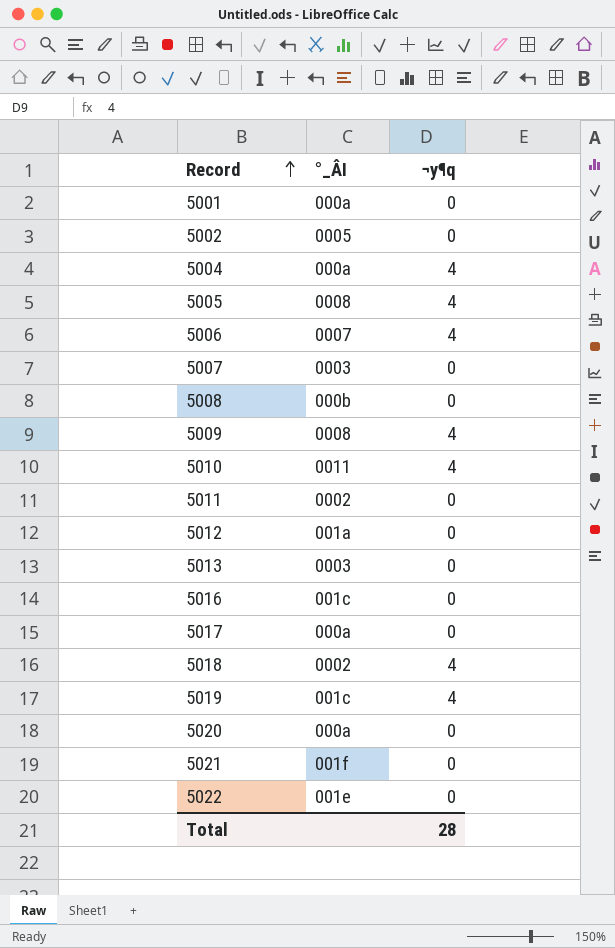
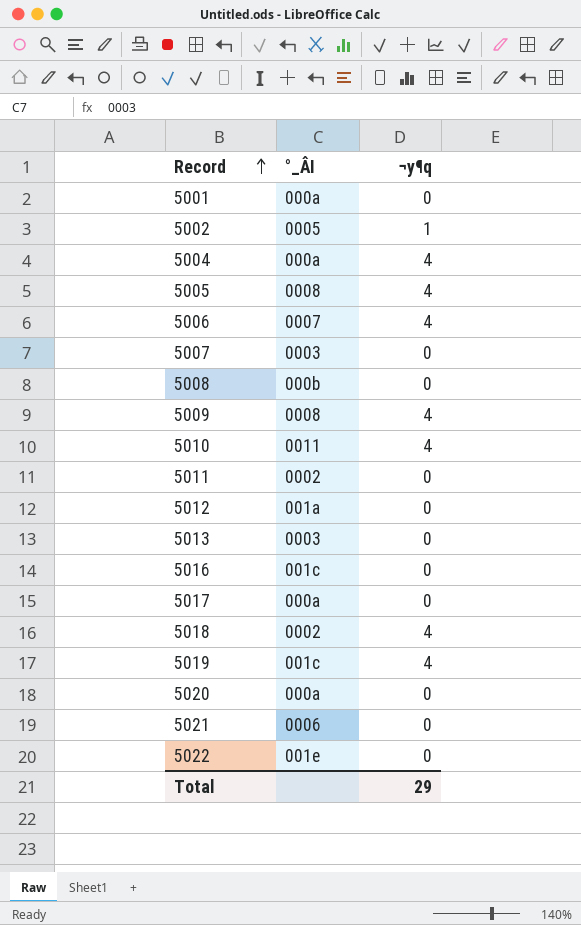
5002 | ¬y¶q: 0 -> 1
5021 | °_ÂI: 001f -> 0006
Total | ¬y¶q: 28 -> 29

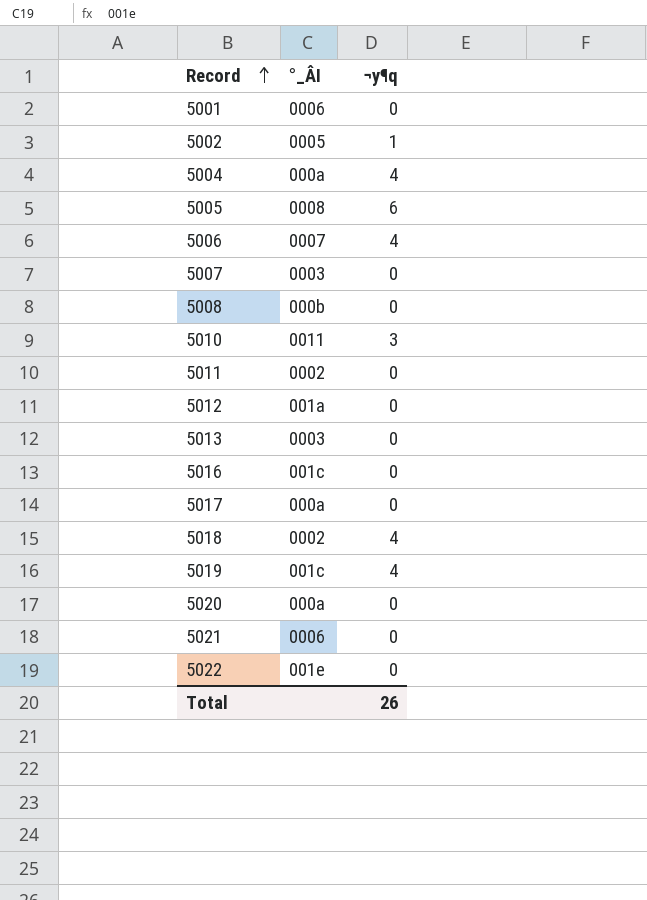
row 5009: 0008 | 4 -> none
5001 | °_ÂI: 000a -> 0006
5005 | ¬y¶q: 4 -> 6
5010 | ¬y¶q: 4 -> 3
Total | ¬y¶q: 29 -> 26

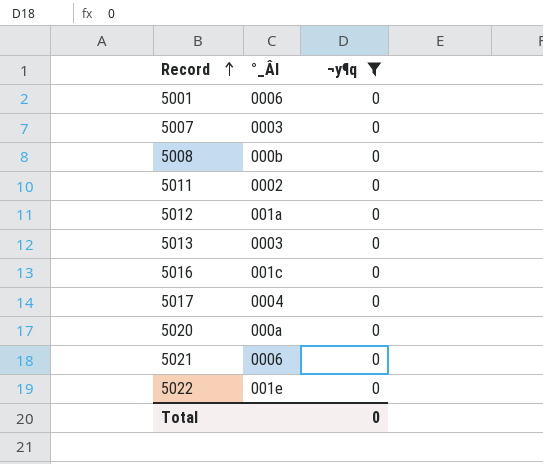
filter: none -> ¬y¶q = 0
5017 | °_ÂI: 000a -> 0004
Total | ¬y¶q: 26 -> 0

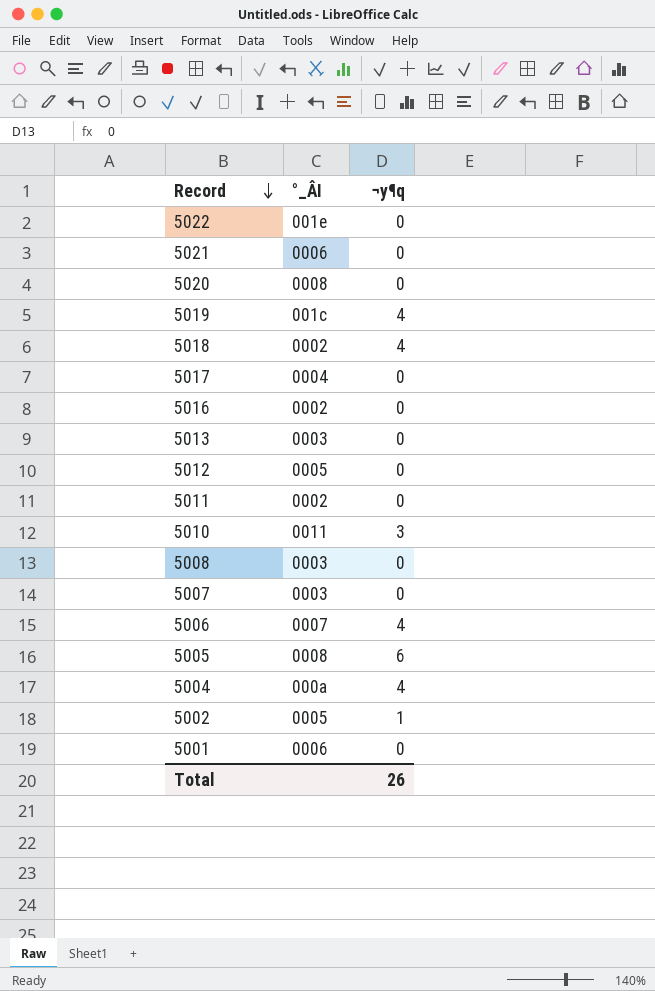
filter: ¬y¶q = 0 -> none
row order: Record ascending -> Record descending
5020 | °_ÂI: 000a -> 0008
5016 | °_ÂI: 001c -> 0002
5012 | °_ÂI: 001a -> 0005
5008 | °_ÂI: 000b -> 0003
Total | ¬y¶q: 0 -> 26

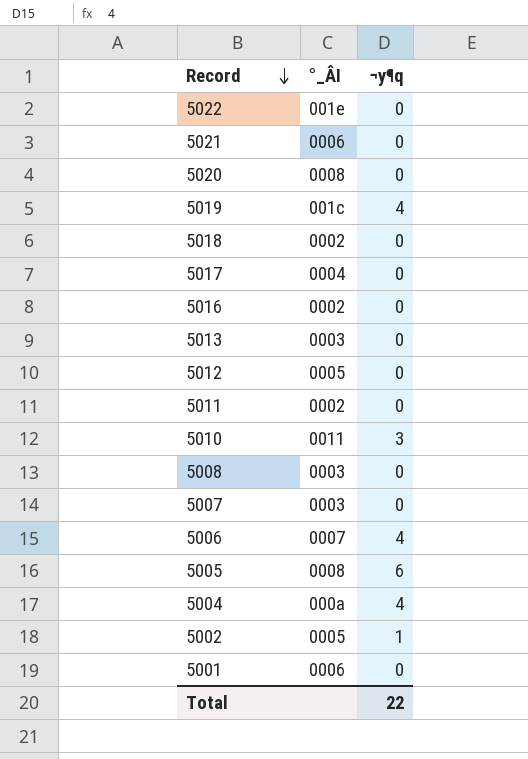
5018 | ¬y¶q: 4 -> 0
Total | ¬y¶q: 26 -> 22

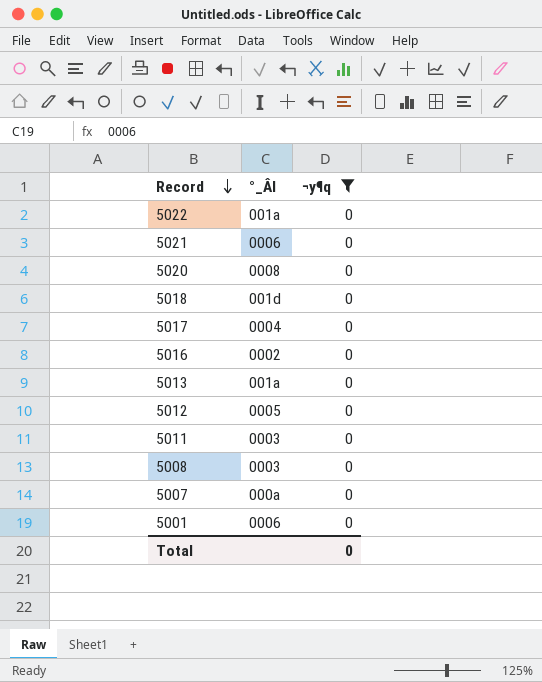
filter: none -> ¬y¶q = 0
5022 | °_ÂI: 001e -> 001a
5018 | °_ÂI: 0002 -> 001d
5013 | °_ÂI: 0003 -> 001a
5011 | °_ÂI: 0002 -> 0003
5007 | °_ÂI: 0003 -> 000a
Total | ¬y¶q: 22 -> 0

